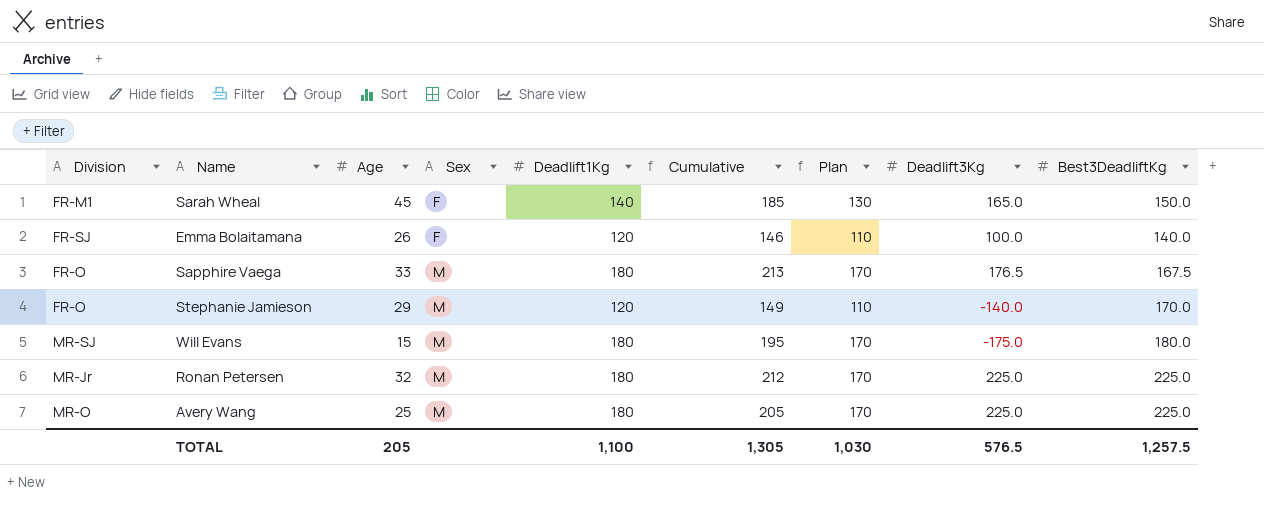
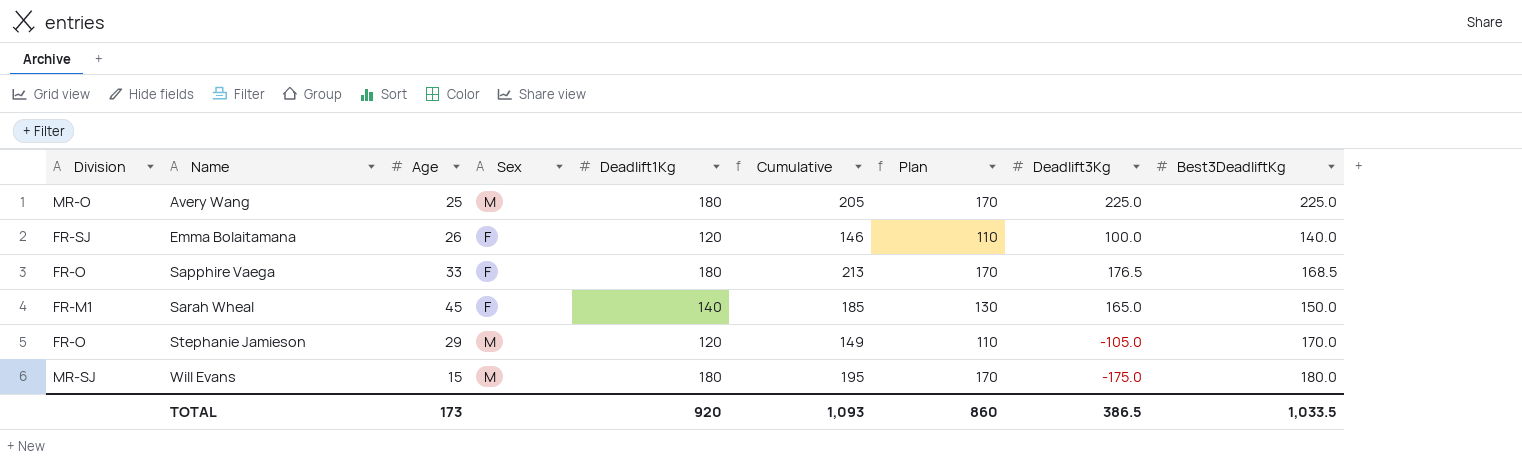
row order: Sex ascending -> Name ascending
row Ronan Petersen: MR-Jr | 32 | M | 180 | 212 | 170 | 225.0 | 225.0 -> none
Sapphire Vaega | Sex: M -> F
Sapphire Vaega | Best3DeadliftKg: 167.5 -> 168.5
Stephanie Jamieson | Deadlift3Kg: -140.0 -> -105.0
TOTAL | Age: 205 -> 173
TOTAL | Deadlift1Kg: 1,100 -> 920
TOTAL | Cumulative: 1,305 -> 1,093
TOTAL | Plan: 1,030 -> 860
TOTAL | Deadlift3Kg: 576.5 -> 386.5
TOTAL | Best3DeadliftKg: 1,257.5 -> 1,033.5

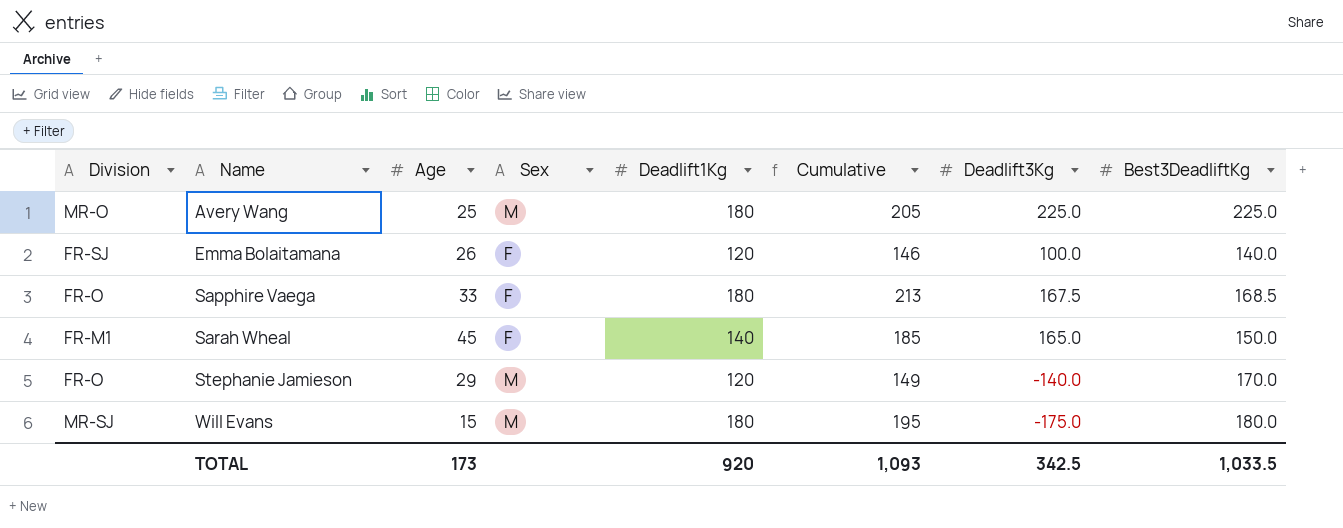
column Plan | formula: [Deadlift1Kg] - 10 -> none
Sapphire Vaega | Deadlift3Kg: 176.5 -> 167.5
Stephanie Jamieson | Deadlift3Kg: -105.0 -> -140.0
TOTAL | Deadlift3Kg: 386.5 -> 342.5

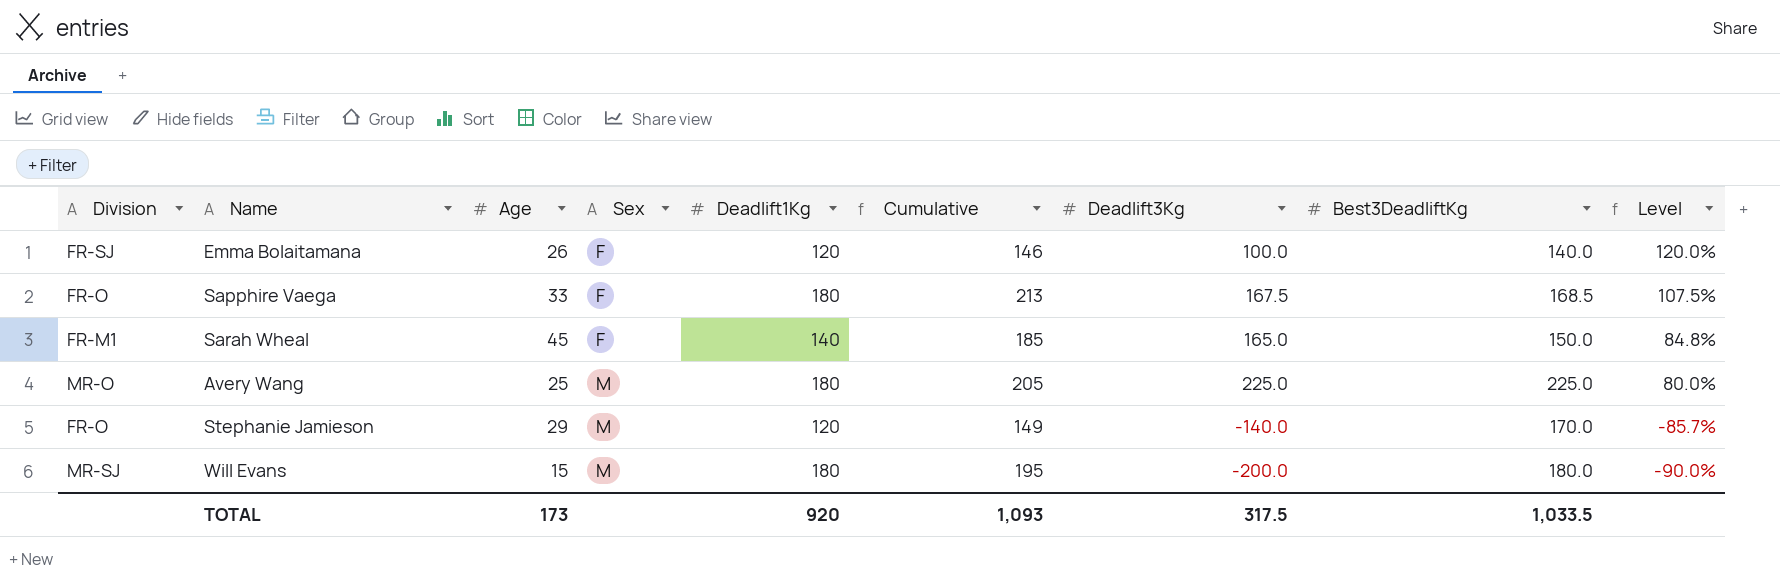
row order: Name ascending -> Sex ascending
column Level | formula: none -> [Deadlift1Kg] / [Deadlift3Kg]
Will Evans | Deadlift3Kg: -175.0 -> -200.0
TOTAL | Deadlift3Kg: 342.5 -> 317.5

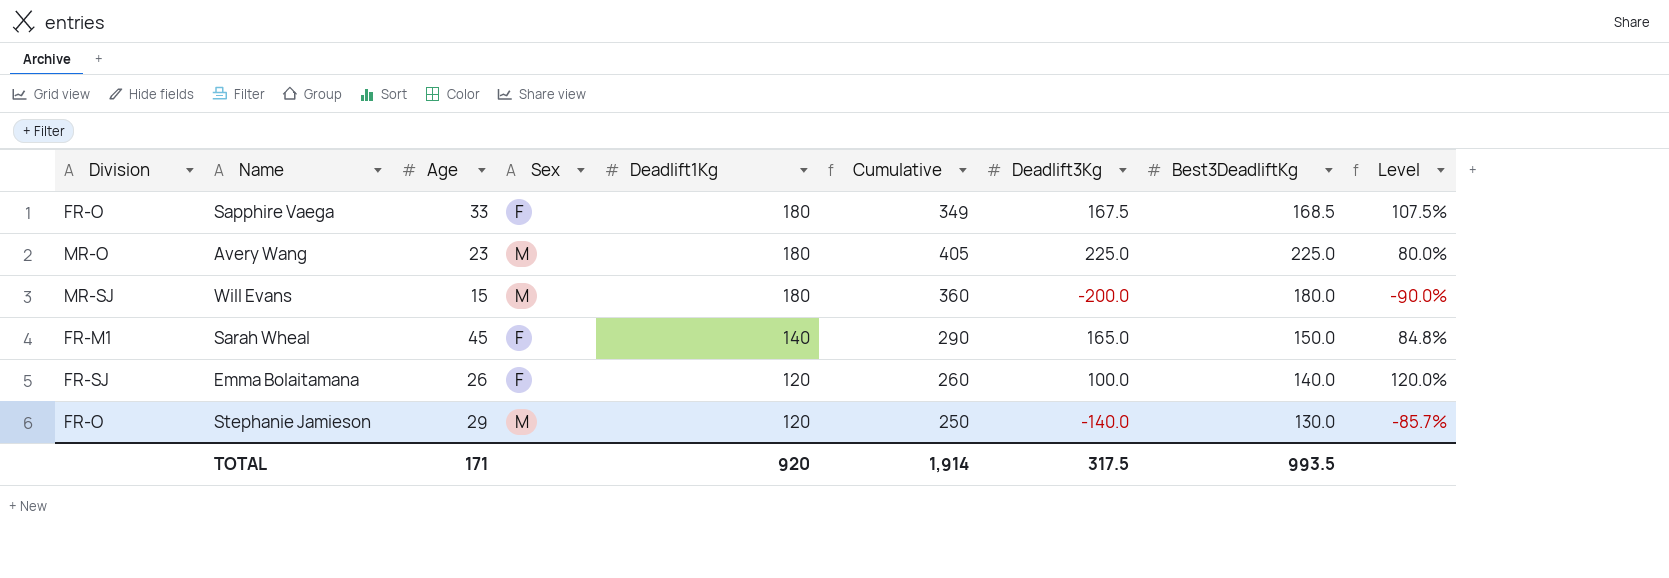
row order: Sex ascending -> Deadlift1Kg descending
column Cumulative | formula: [Age] + [Deadlift1Kg] -> [Deadlift1Kg] + [Best3DeadliftKg]
Avery Wang | Age: 25 -> 23
Stephanie Jamieson | Best3DeadliftKg: 170.0 -> 130.0
TOTAL | Age: 173 -> 171
TOTAL | Cumulative: 1,093 -> 1,914
TOTAL | Best3DeadliftKg: 1,033.5 -> 993.5

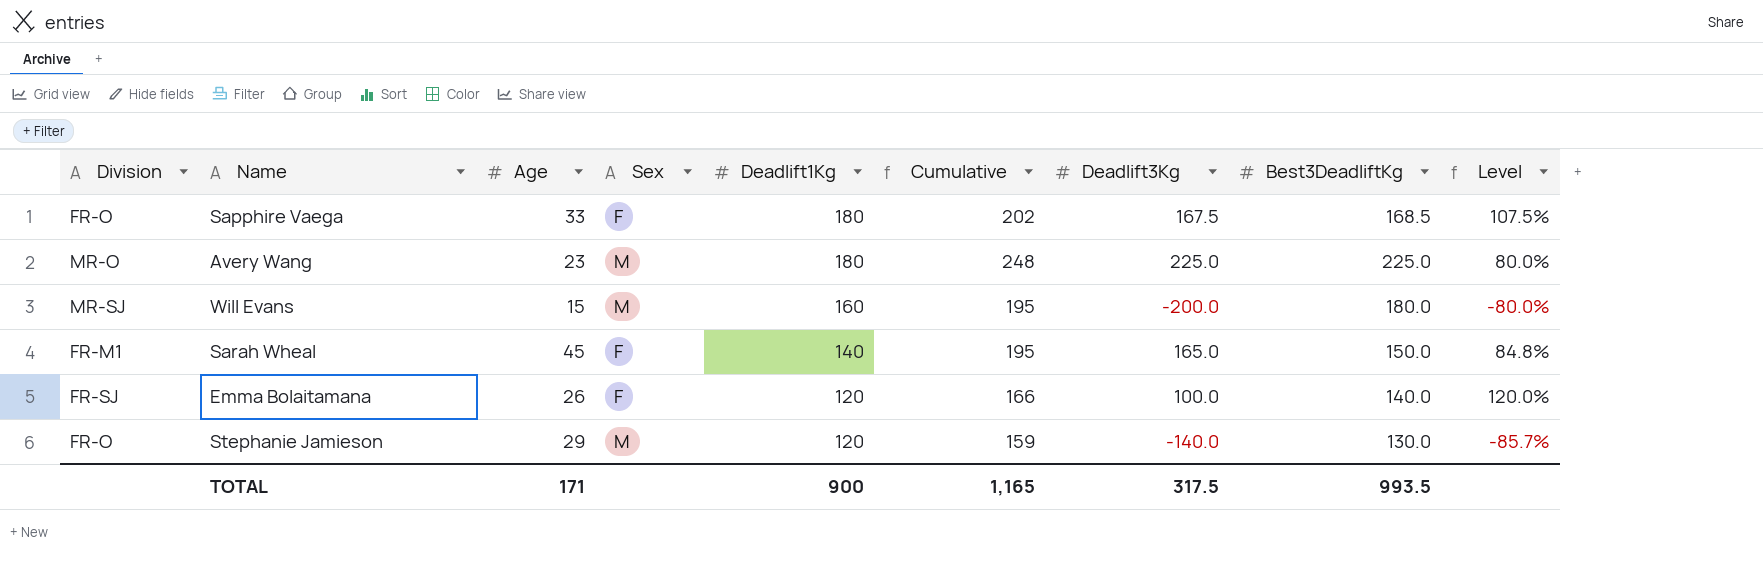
column Cumulative | formula: [Deadlift1Kg] + [Best3DeadliftKg] -> [Age] + [Best3DeadliftKg]
Will Evans | Deadlift1Kg: 180 -> 160
Will Evans | Level: -90.0% -> -80.0%
TOTAL | Deadlift1Kg: 920 -> 900
TOTAL | Cumulative: 1,914 -> 1,165

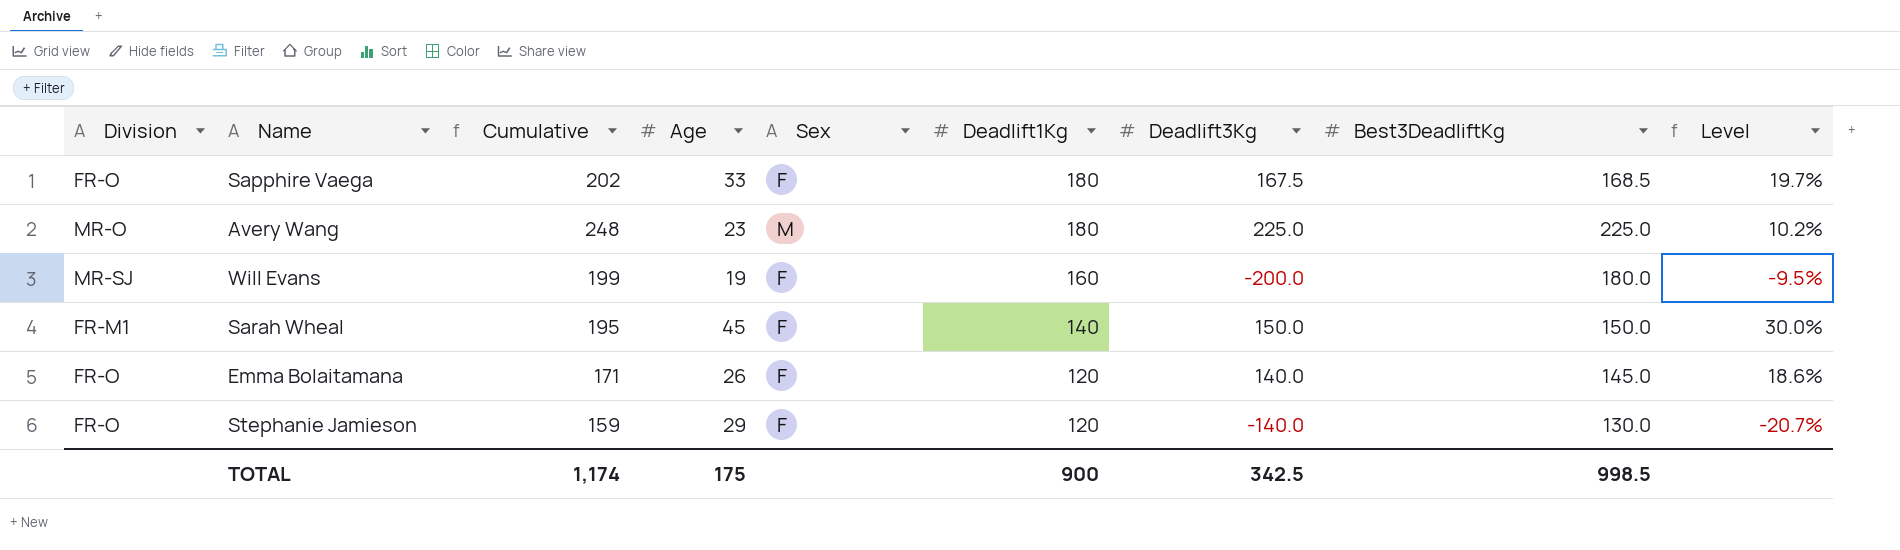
column Cumulative | position: 6 -> 3
column Level | formula: [Deadlift1Kg] / [Deadlift3Kg] -> [Age] / [Deadlift3Kg]
Will Evans | Cumulative: 195 -> 199
Will Evans | Age: 15 -> 19
Will Evans | Sex: M -> F
Sarah Wheal | Deadlift3Kg: 165.0 -> 150.0
Emma Bolaitamana | Division: FR-SJ -> FR-O
Emma Bolaitamana | Cumulative: 166 -> 171
Emma Bolaitamana | Deadlift3Kg: 100.0 -> 140.0
Emma Bolaitamana | Best3DeadliftKg: 140.0 -> 145.0
Stephanie Jamieson | Sex: M -> F
TOTAL | Cumulative: 1,165 -> 1,174
TOTAL | Age: 171 -> 175
TOTAL | Deadlift3Kg: 317.5 -> 342.5
TOTAL | Best3DeadliftKg: 993.5 -> 998.5

